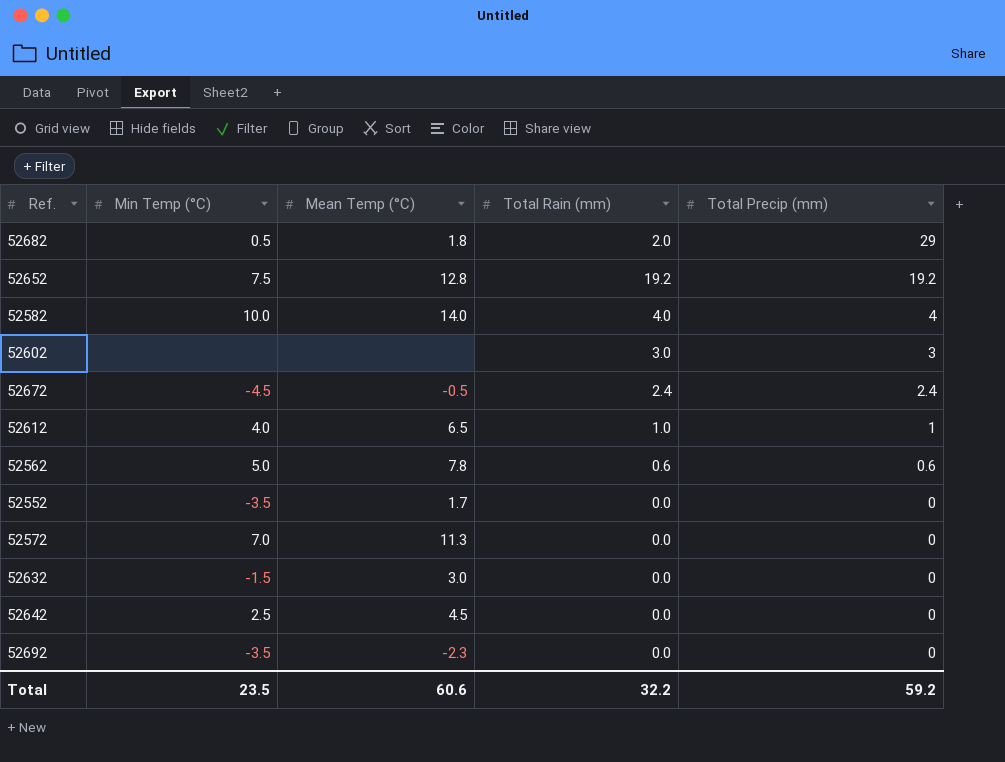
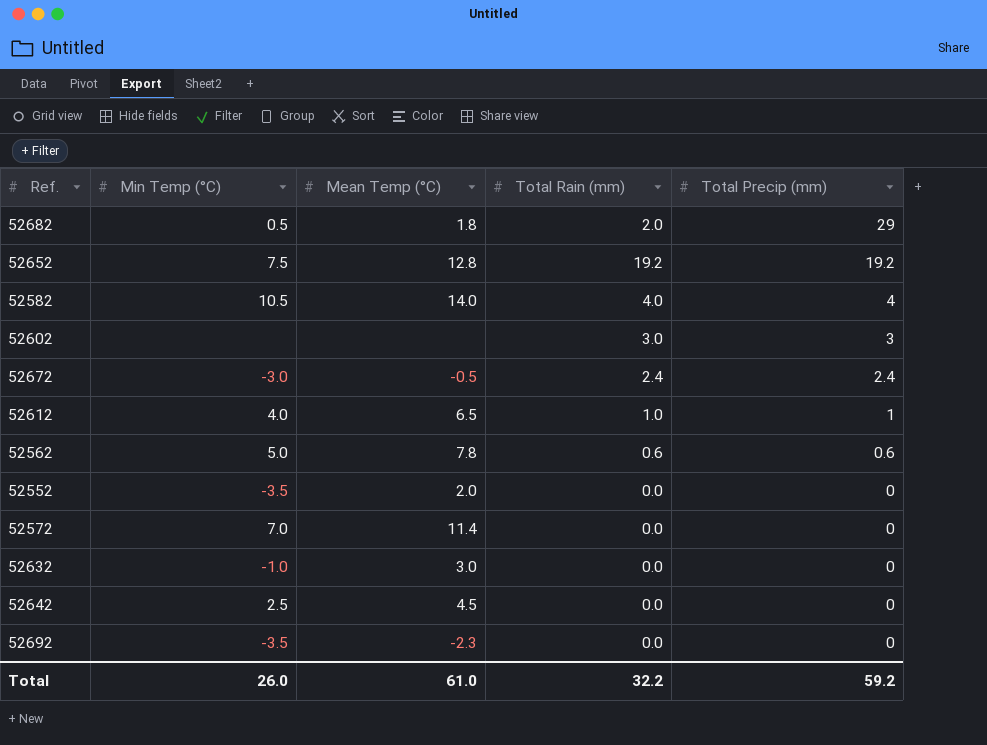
52582 | Min Temp (°C): 10.0 -> 10.5
52672 | Min Temp (°C): -4.5 -> -3.0
52552 | Mean Temp (°C): 1.7 -> 2.0
52572 | Mean Temp (°C): 11.3 -> 11.4
52632 | Min Temp (°C): -1.5 -> -1.0
Total | Min Temp (°C): 23.5 -> 26.0
Total | Mean Temp (°C): 60.6 -> 61.0

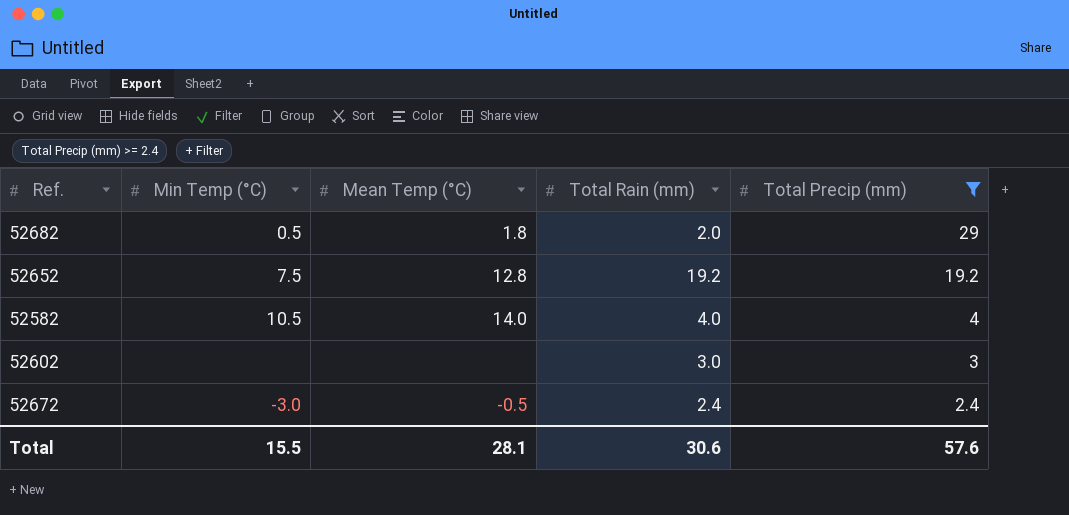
filter: none -> Total Precip (mm) >= 2.4
Total | Min Temp (°C): 26.0 -> 15.5
Total | Mean Temp (°C): 61.0 -> 28.1
Total | Total Rain (mm): 32.2 -> 30.6
Total | Total Precip (mm): 59.2 -> 57.6

